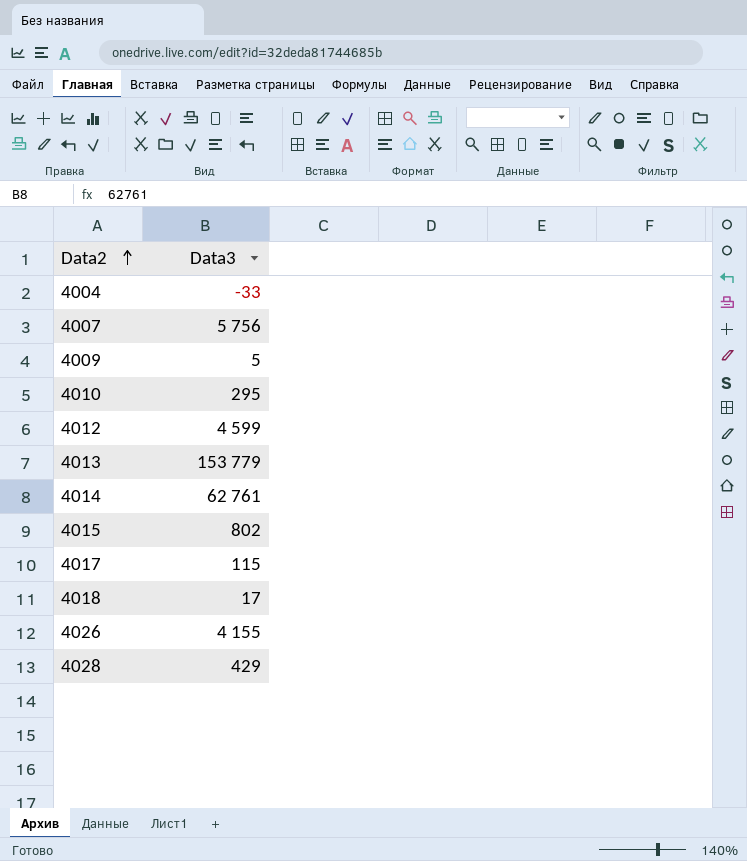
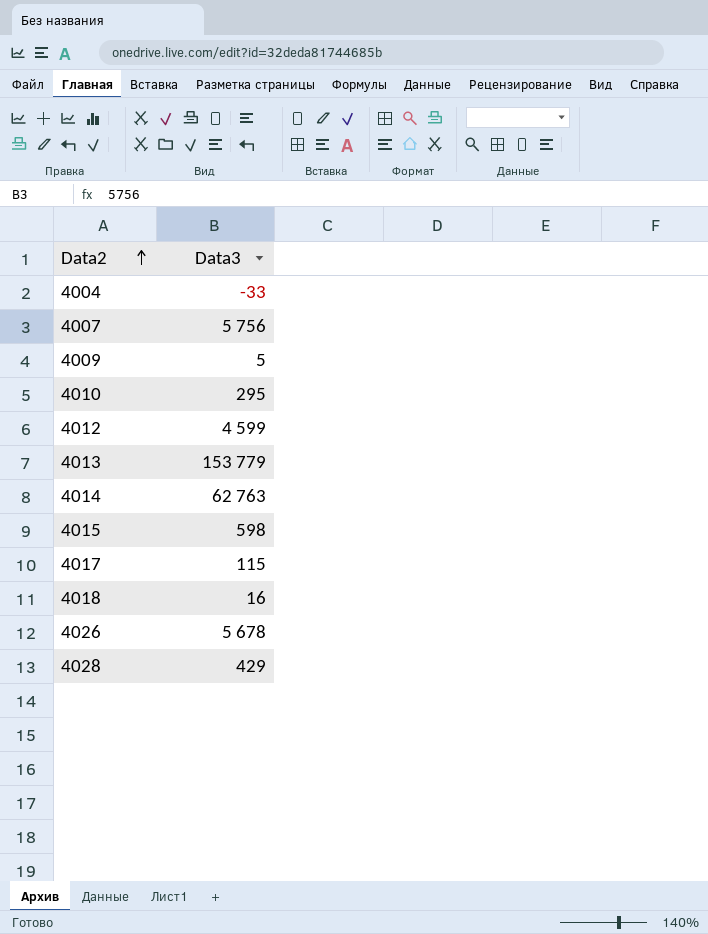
4014 | Data3: 62 761 -> 62 763
4015 | Data3: 802 -> 598
4018 | Data3: 17 -> 16
4026 | Data3: 4 155 -> 5 678

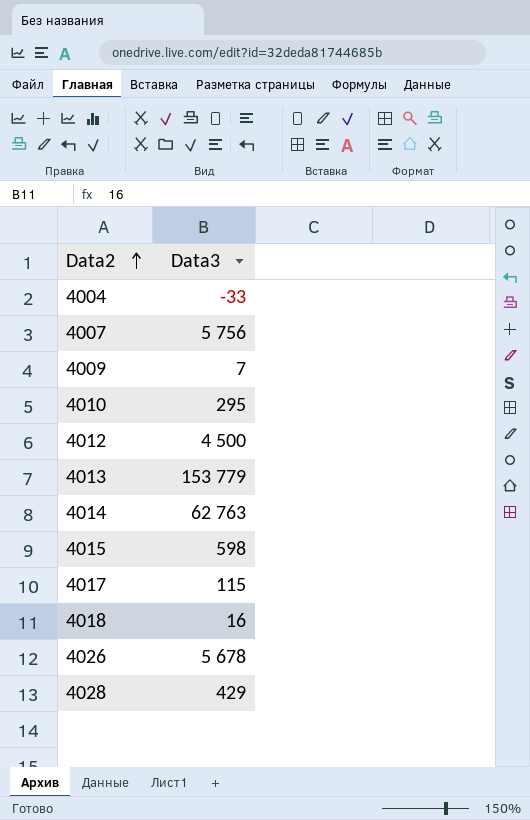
4009 | Data3: 5 -> 7
4012 | Data3: 4 599 -> 4 500

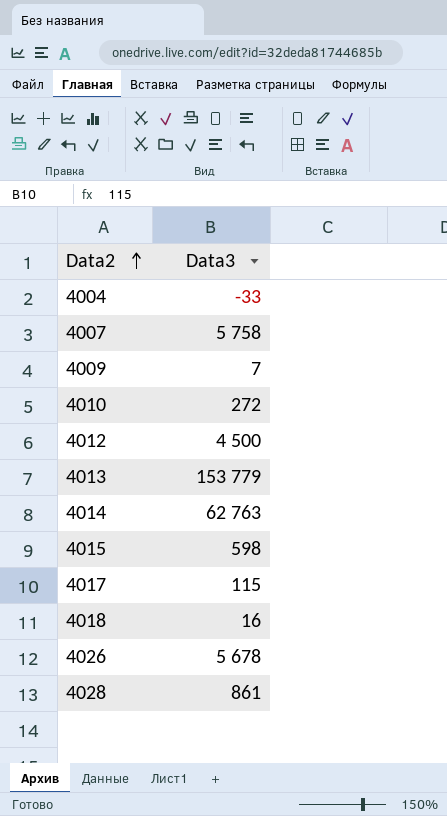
4007 | Data3: 5 756 -> 5 758
4010 | Data3: 295 -> 272
4028 | Data3: 429 -> 861

